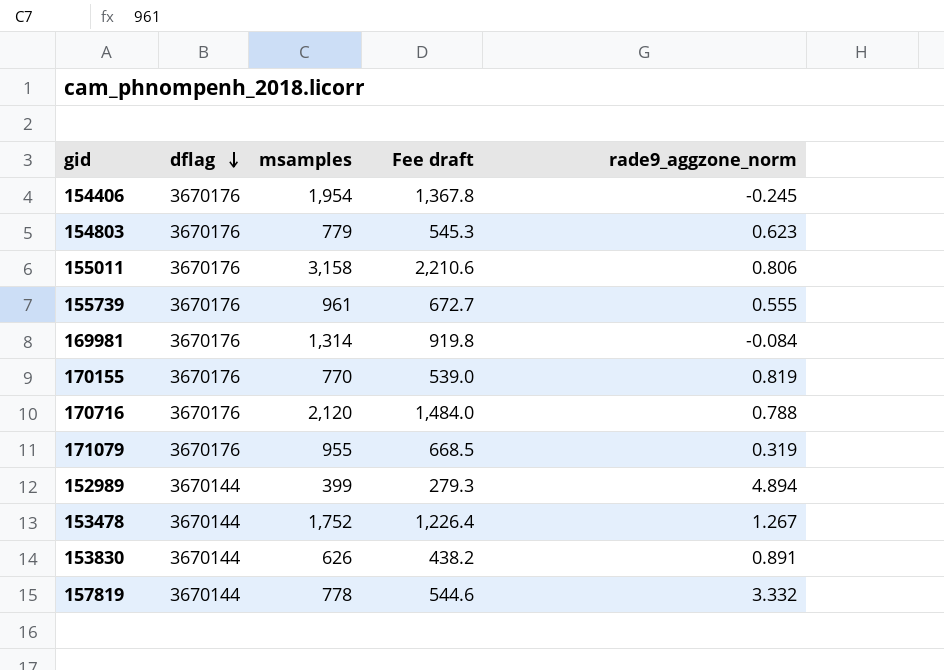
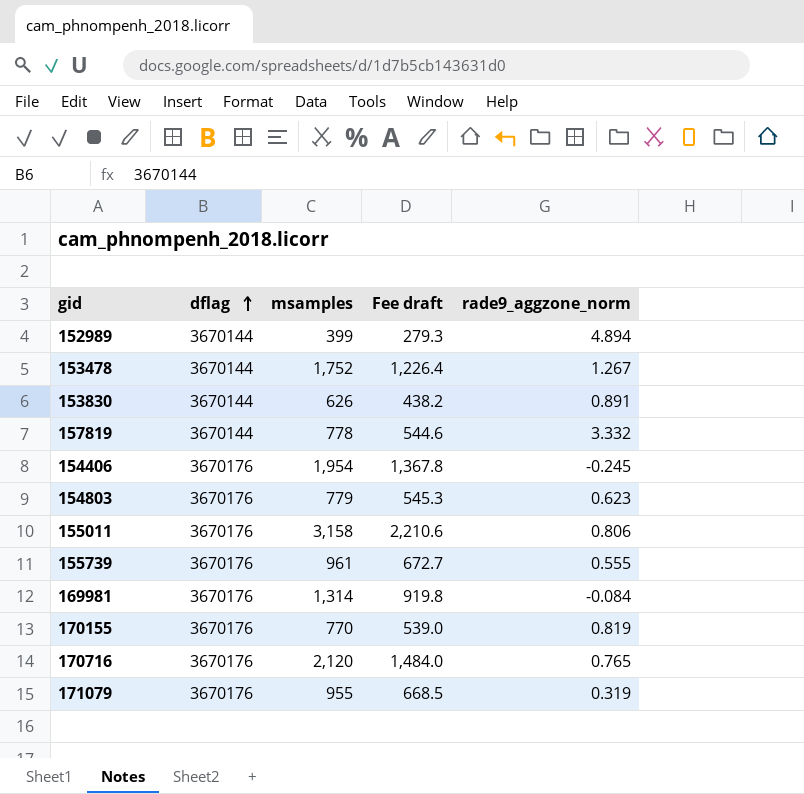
row order: dflag descending -> dflag ascending
170716 | rade9_aggzone_norm: 0.788 -> 0.765

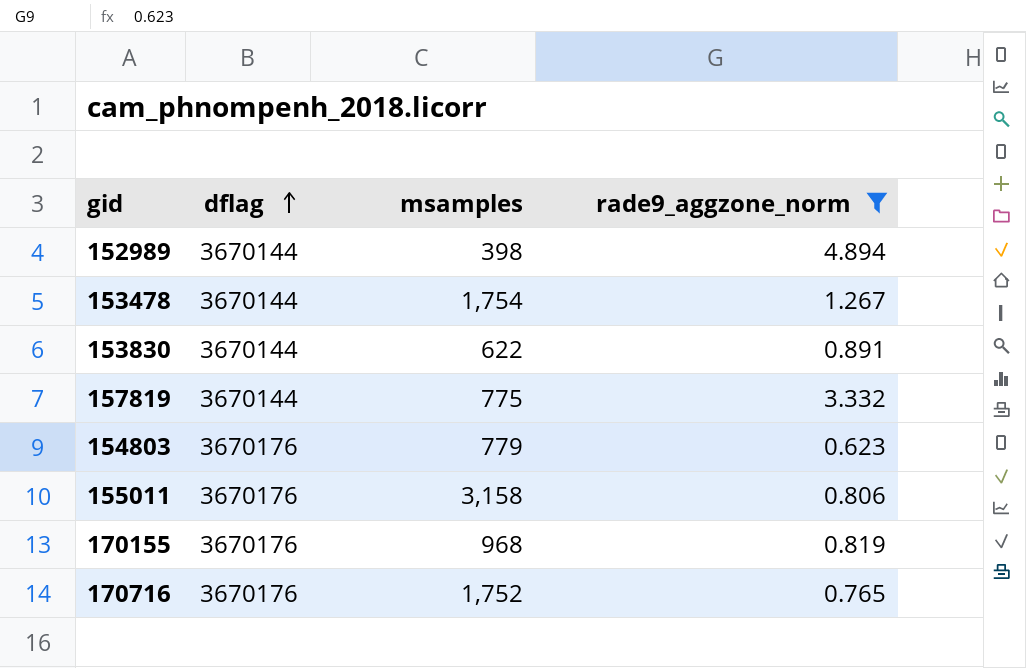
filter: none -> rade9_aggzone_norm >= 0.623
column Fee draft | formula: [msamples] * 0.7 -> none
152989 | msamples: 399 -> 398
153478 | msamples: 1,752 -> 1,754
153830 | msamples: 626 -> 622
157819 | msamples: 778 -> 775
170155 | msamples: 770 -> 968
170716 | msamples: 2,120 -> 1,752

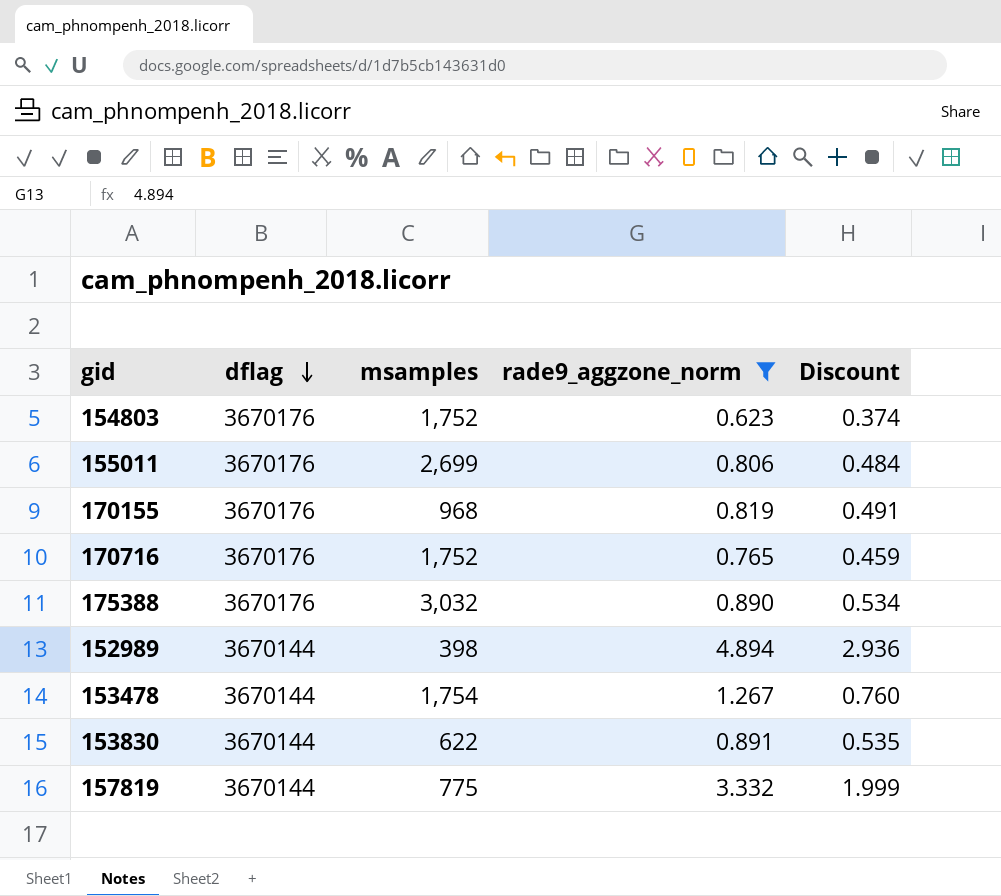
row order: dflag ascending -> dflag descending
column Discount | formula: none -> [rade9_aggzone_norm] * 0.6
154803 | msamples: 779 -> 1,752
155011 | msamples: 3,158 -> 2,699
row 175388: none -> 3670176 | 3,032 | 0.890 | 0.534

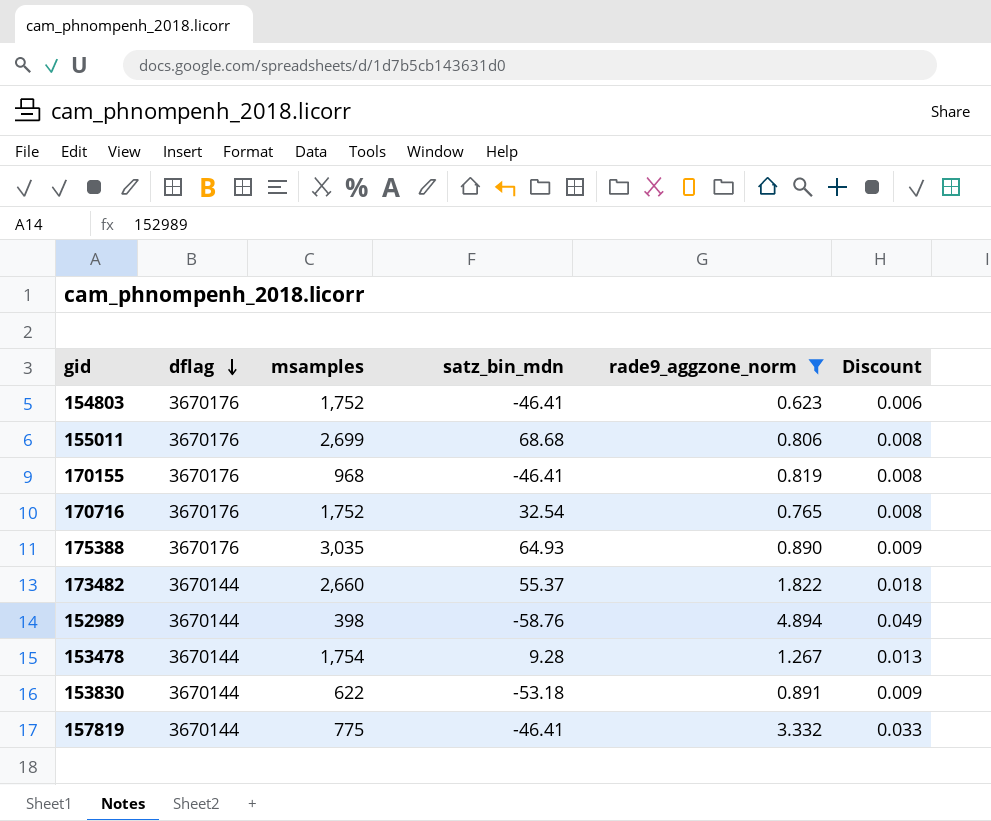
column satz_bin_mdn | position: none -> 4
column Discount | formula: [rade9_aggzone_norm] * 0.6 -> [rade9_aggzone_norm] * 0.01
175388 | msamples: 3,032 -> 3,035
row 173482: none -> 3670144 | 2,660 | 55.37 | 1.822 | 0.018

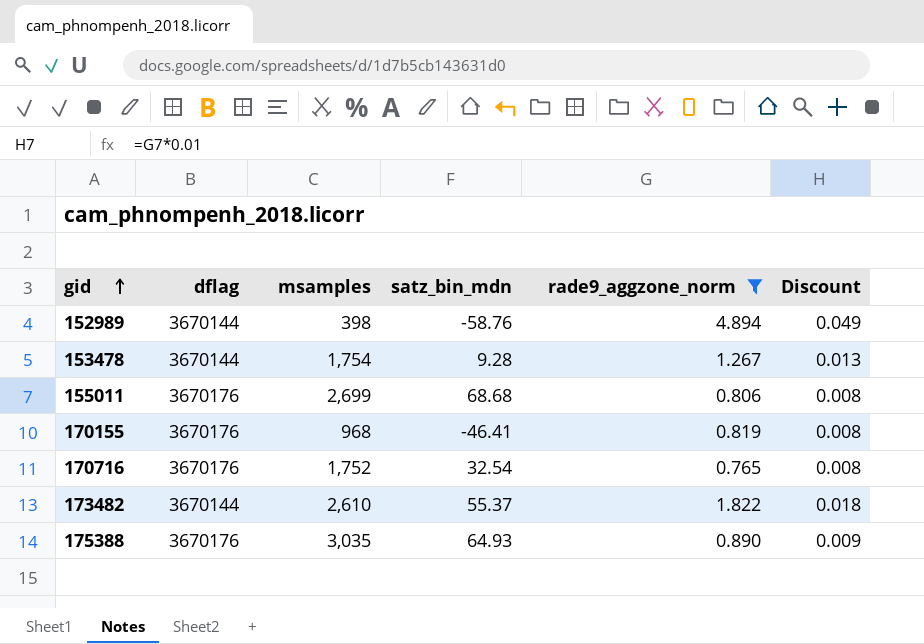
row order: dflag descending -> gid ascending
row 154803: 3670176 | 1,752 | -46.41 | 0.623 | 0.006 -> none
row 153830: 3670144 | 622 | -53.18 | 0.891 | 0.009 -> none
row 157819: 3670144 | 775 | -46.41 | 3.332 | 0.033 -> none
173482 | msamples: 2,660 -> 2,610

